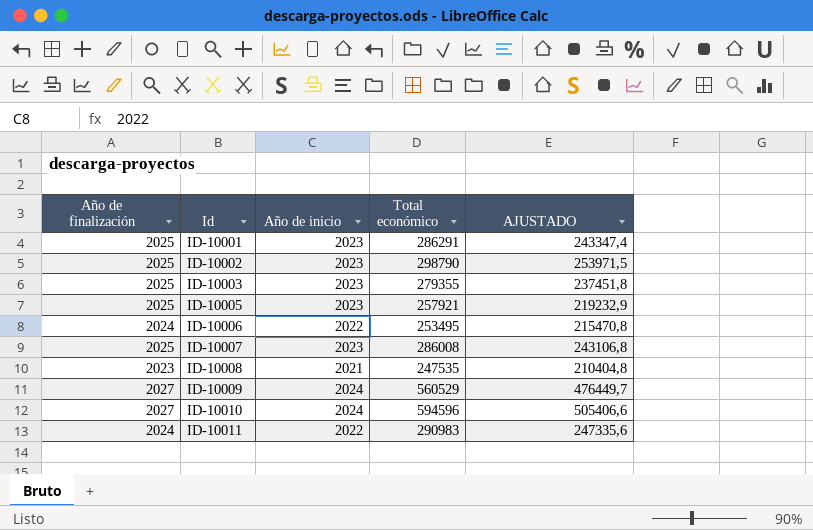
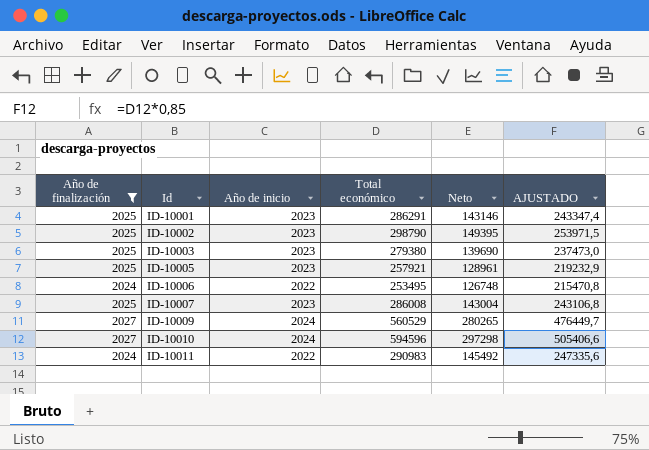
filter: none -> Año de finalización != 2023
column Neto | formula: none -> [Total económico] * 0,5
ID-10003 | Total económico: 279355 -> 279380
ID-10003 | AJUSTADO: 237451,8 -> 237473,0

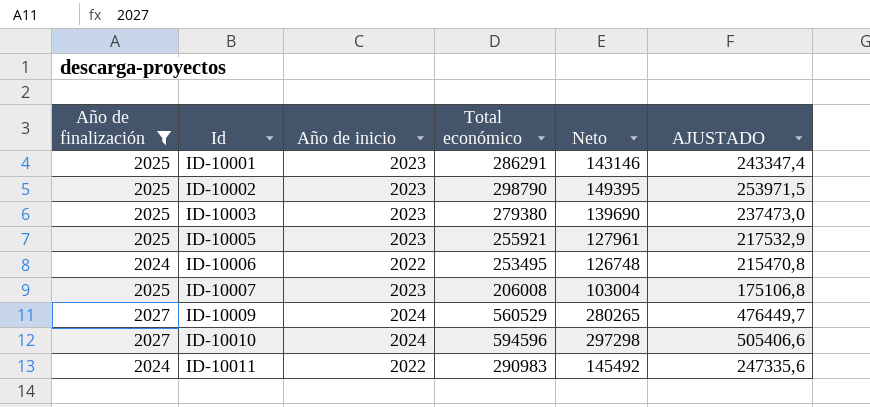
ID-10005 | Total económico: 257921 -> 255921
ID-10005 | Neto: 128961 -> 127961
ID-10005 | AJUSTADO: 219232,9 -> 217532,9
ID-10007 | Total económico: 286008 -> 206008
ID-10007 | Neto: 143004 -> 103004
ID-10007 | AJUSTADO: 243106,8 -> 175106,8

